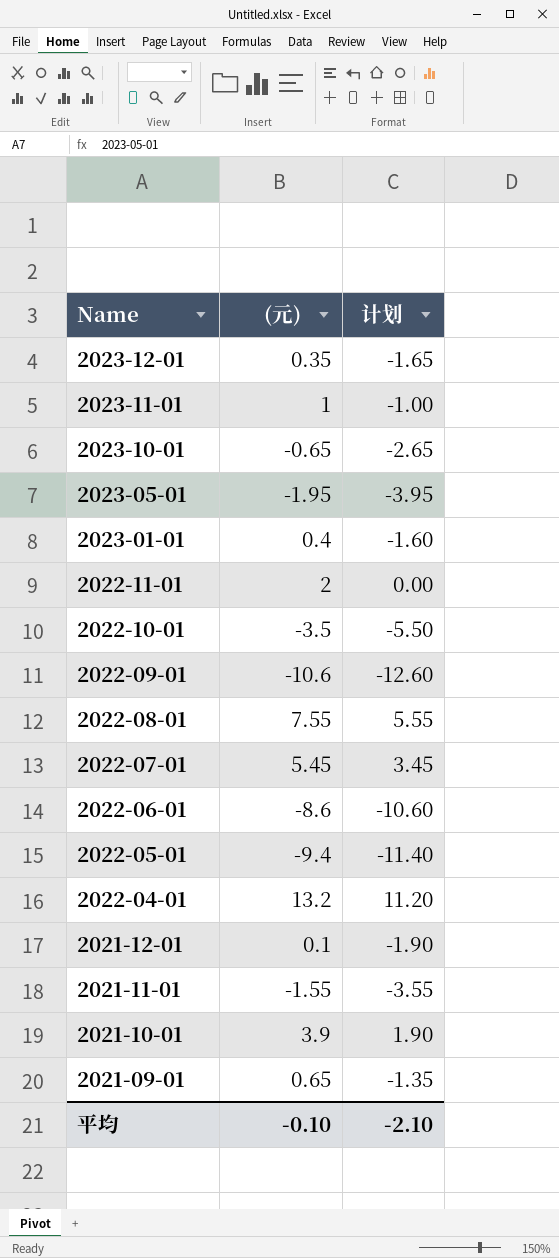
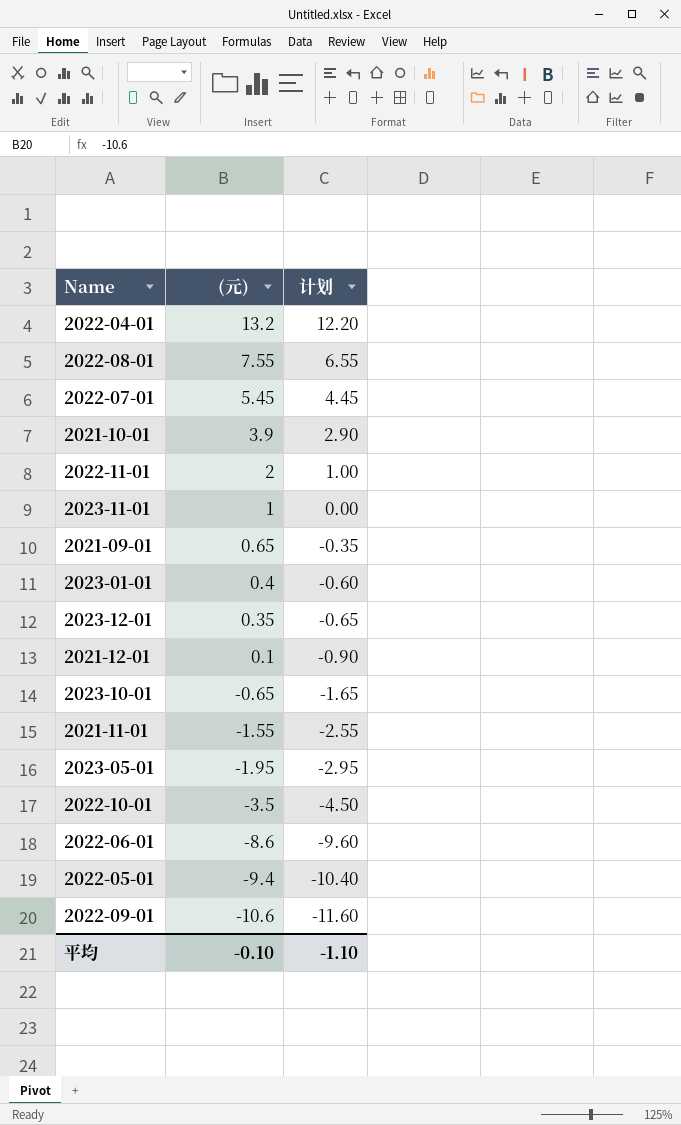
row order: Name descending -> (元) descending
column 计划 | formula: [(元)] - 2 -> [(元)] - 1
平均 | 计划: -2.10 -> -1.10

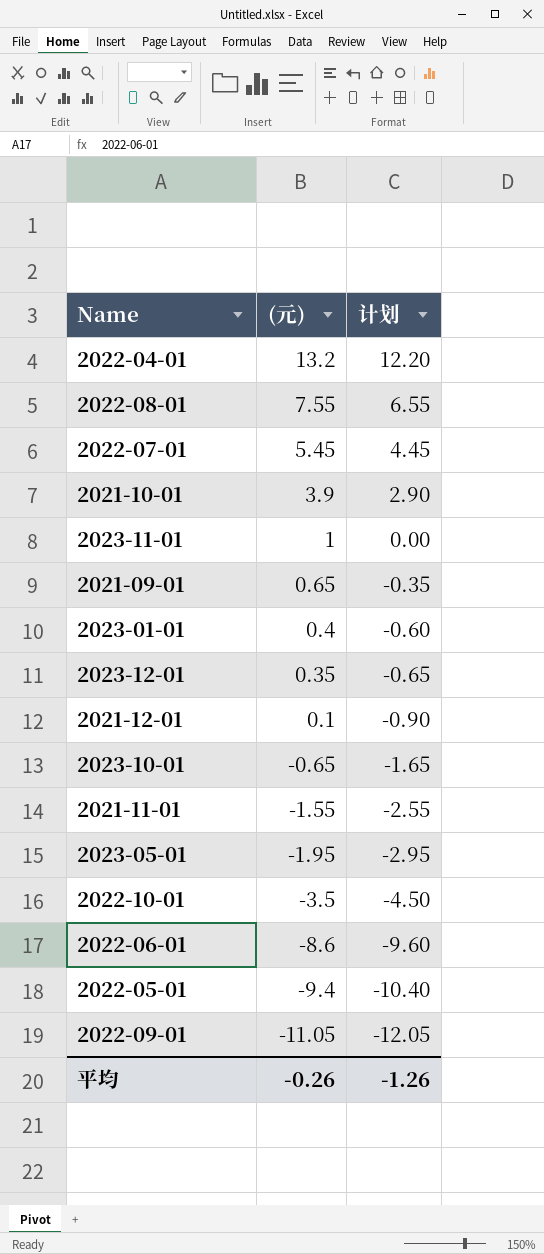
row 2022-11-01: 2 | 1.00 -> none
2022-09-01 | (元): -10.6 -> -11.05
2022-09-01 | 计划: -11.60 -> -12.05
平均 | (元): -0.10 -> -0.26
平均 | 计划: -1.10 -> -1.26

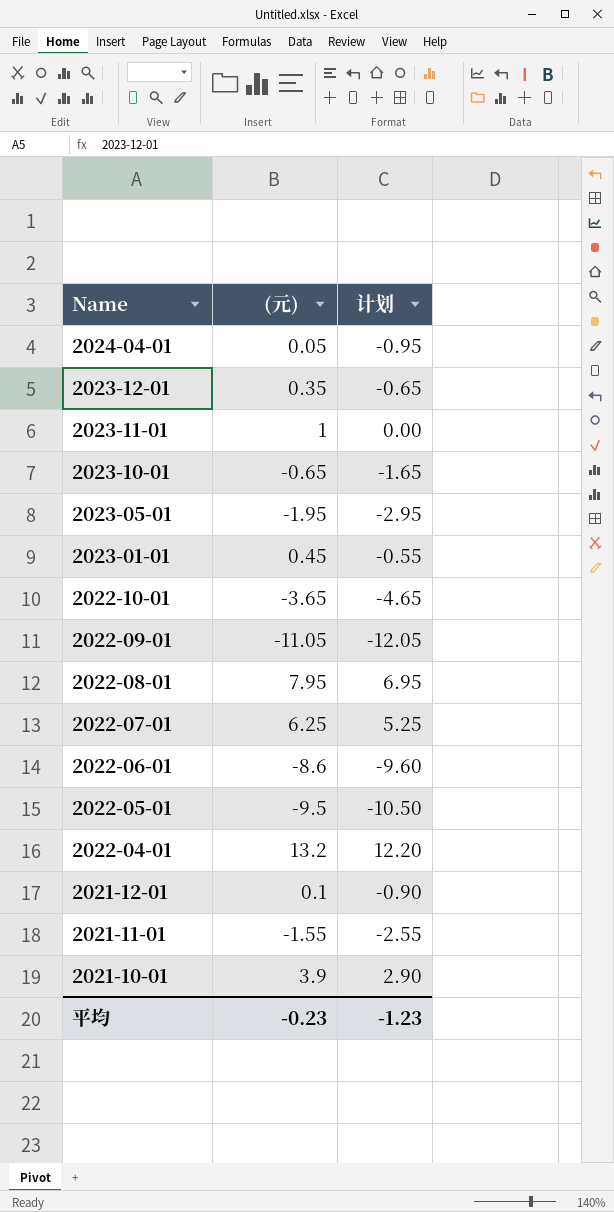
row order: (元) descending -> Name descending
row 2021-09-01: 0.65 | -0.35 -> none
row 2024-04-01: none -> 0.05 | -0.95
2023-01-01 | (元): 0.4 -> 0.45
2023-01-01 | 计划: -0.60 -> -0.55
2022-10-01 | (元): -3.5 -> -3.65
2022-10-01 | 计划: -4.50 -> -4.65
2022-08-01 | (元): 7.55 -> 7.95
2022-08-01 | 计划: 6.55 -> 6.95
2022-07-01 | (元): 5.45 -> 6.25
2022-07-01 | 计划: 4.45 -> 5.25
2022-05-01 | (元): -9.4 -> -9.5
2022-05-01 | 计划: -10.40 -> -10.50
平均 | (元): -0.26 -> -0.23
平均 | 计划: -1.26 -> -1.23

